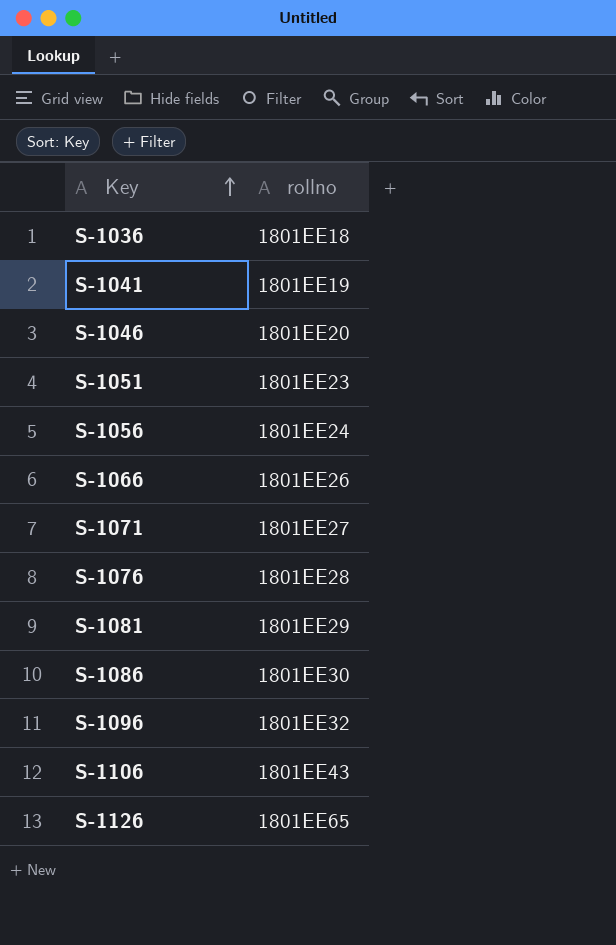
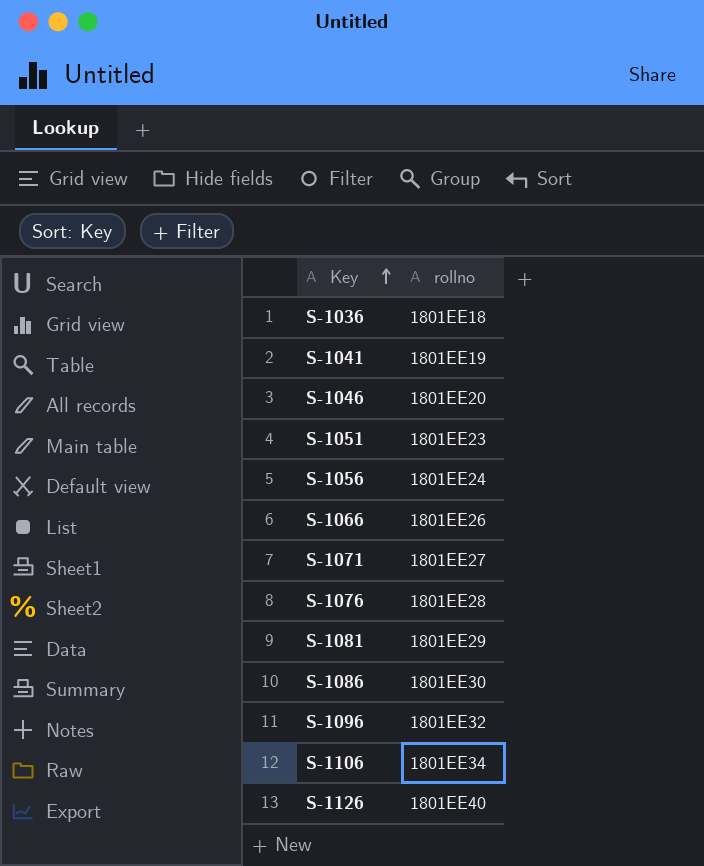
S-1106 | rollno: 1801EE43 -> 1801EE34
S-1126 | rollno: 1801EE65 -> 1801EE40

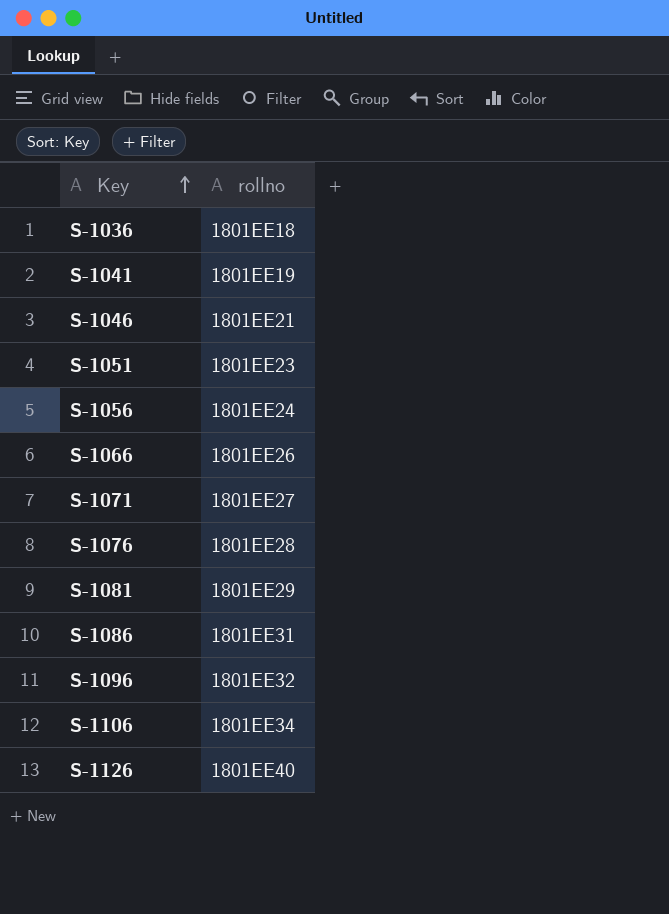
S-1046 | rollno: 1801EE20 -> 1801EE21
S-1086 | rollno: 1801EE30 -> 1801EE31

